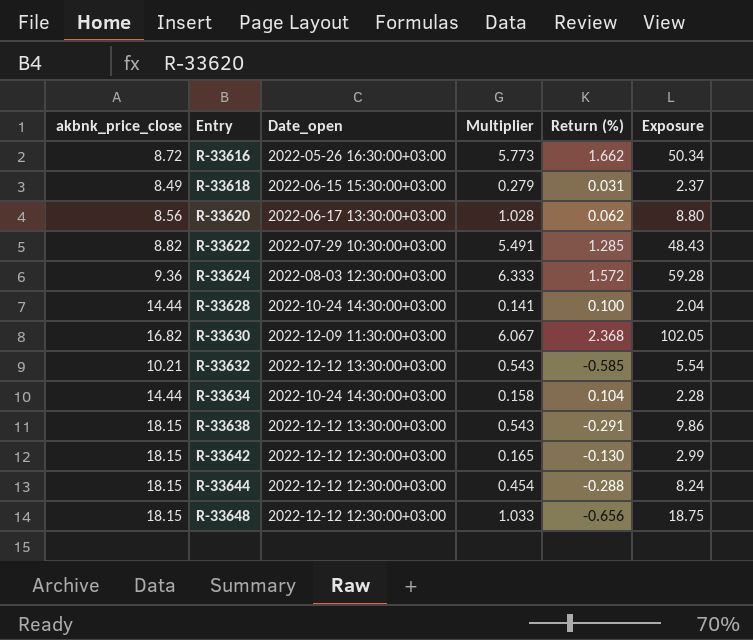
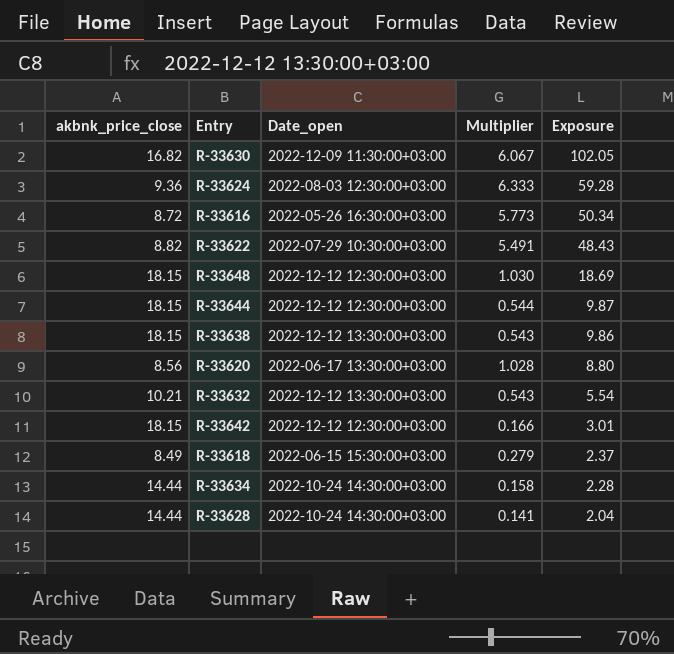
row order: Entry ascending -> Exposure descending
column Return (%) | position: 5 -> none
R-33648 | Multiplier: 1.033 -> 1.030
R-33648 | Exposure: 18.75 -> 18.69
R-33644 | Multiplier: 0.454 -> 0.544
R-33644 | Exposure: 8.24 -> 9.87
R-33642 | Multiplier: 0.165 -> 0.166
R-33642 | Exposure: 2.99 -> 3.01

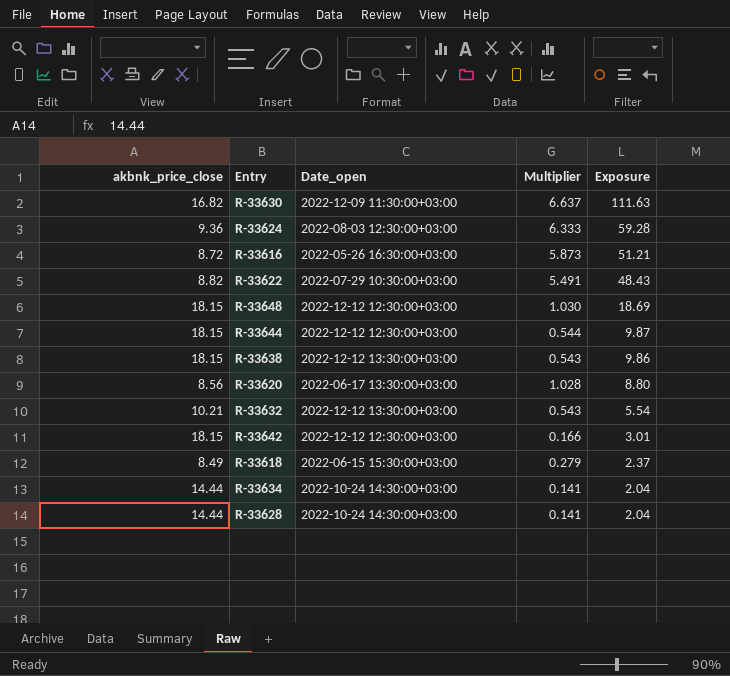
R-33630 | Multiplier: 6.067 -> 6.637
R-33630 | Exposure: 102.05 -> 111.63
R-33616 | Multiplier: 5.773 -> 5.873
R-33616 | Exposure: 50.34 -> 51.21
R-33634 | Multiplier: 0.158 -> 0.141
R-33634 | Exposure: 2.28 -> 2.04

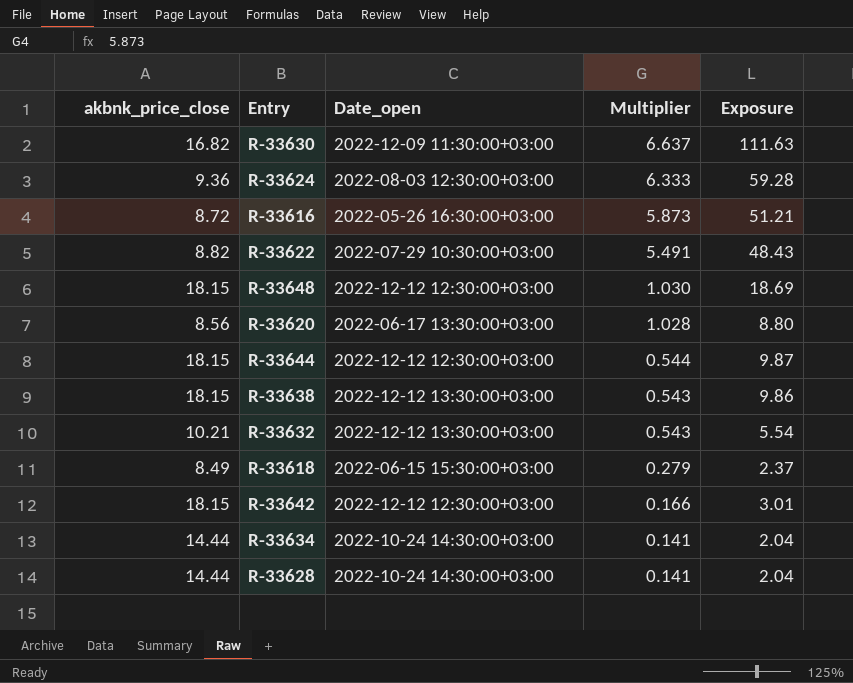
row order: Exposure descending -> Multiplier descending

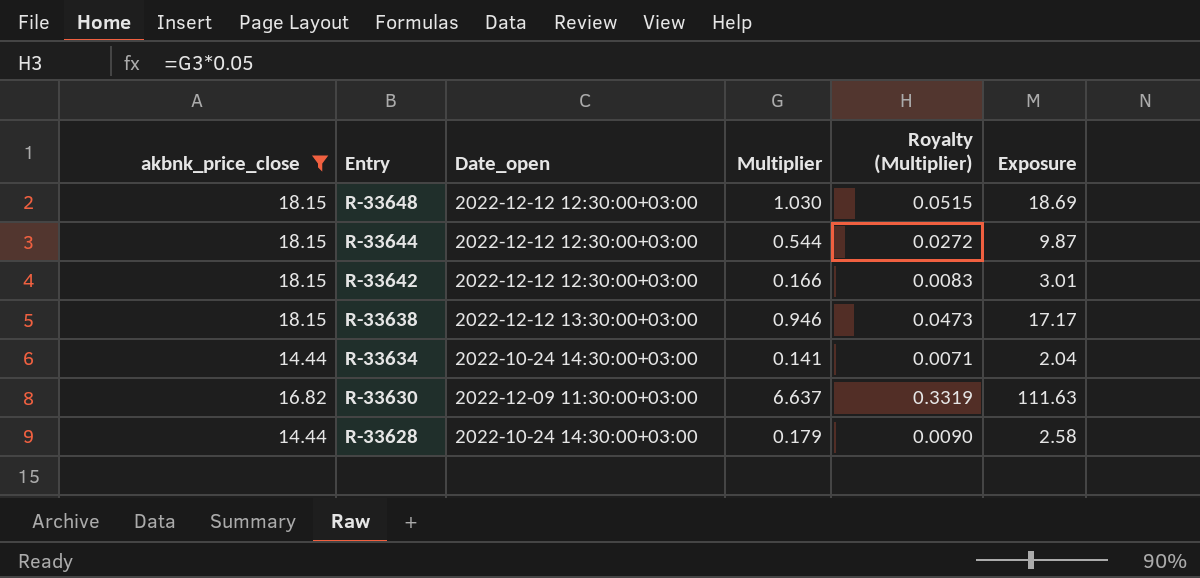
filter: none -> akbnk_price_close >= 14.44
row order: Multiplier descending -> Entry descending
column Royalty (Multiplier) | formula: none -> [Multiplier] * 0.05
R-33638 | Multiplier: 0.543 -> 0.946
R-33638 | Exposure: 9.86 -> 17.17
R-33628 | Multiplier: 0.141 -> 0.179
R-33628 | Exposure: 2.04 -> 2.58

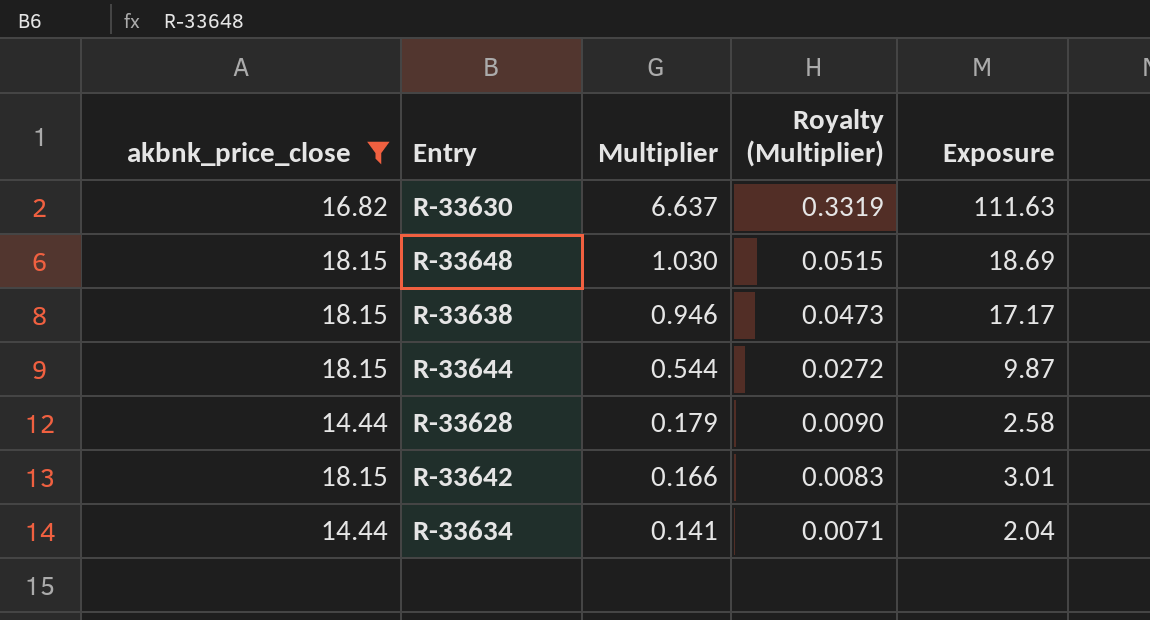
row order: Entry descending -> Multiplier descending
column Date_open | position: 3 -> none

